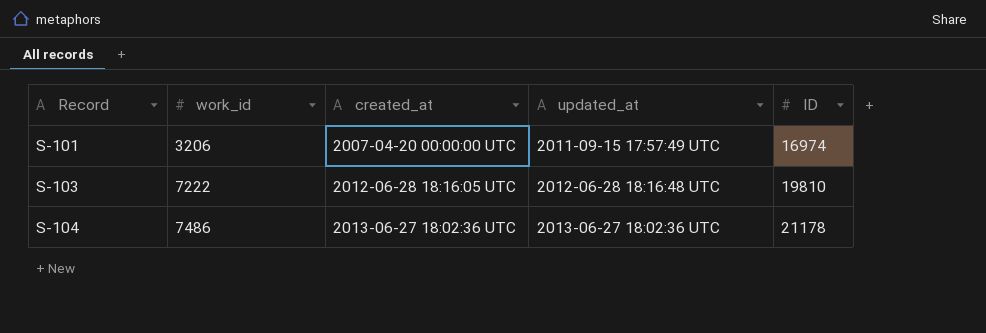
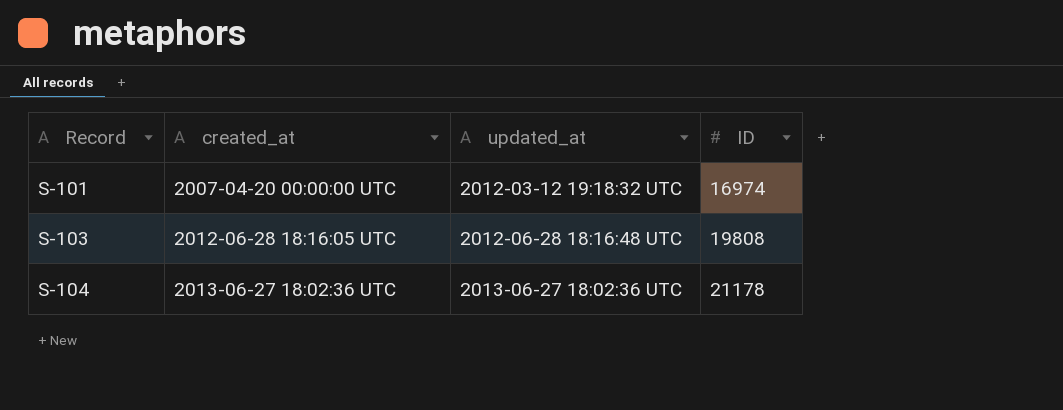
column work_id | position: 2 -> none
S-101 | updated_at: 2011-09-15 17:57:49 UTC -> 2012-03-12 19:18:32 UTC
S-103 | ID: 19810 -> 19808

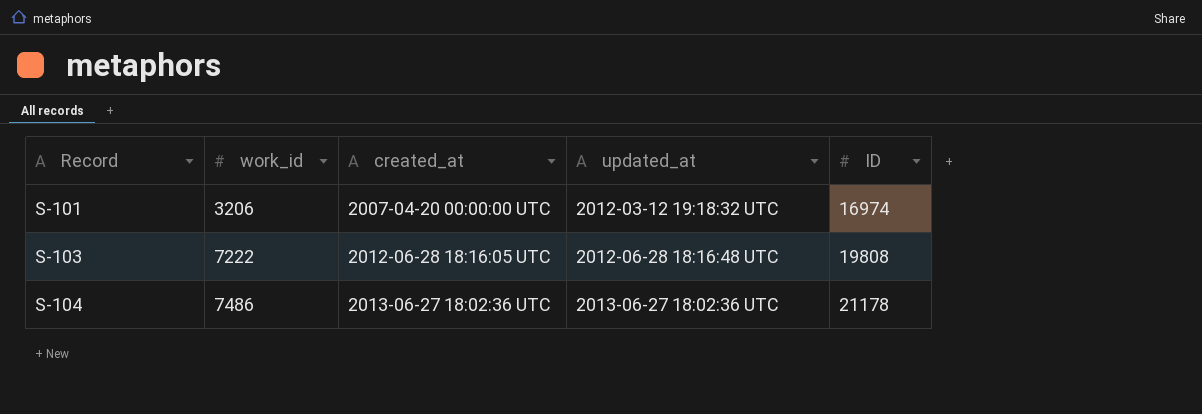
column work_id | position: none -> 2

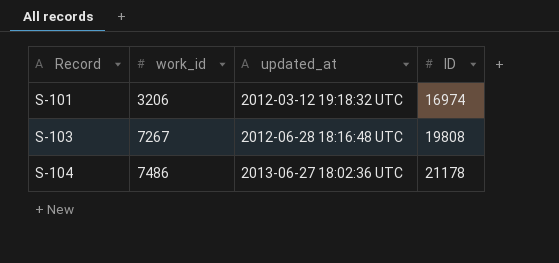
column created_at | position: 3 -> none
S-103 | work_id: 7222 -> 7267

